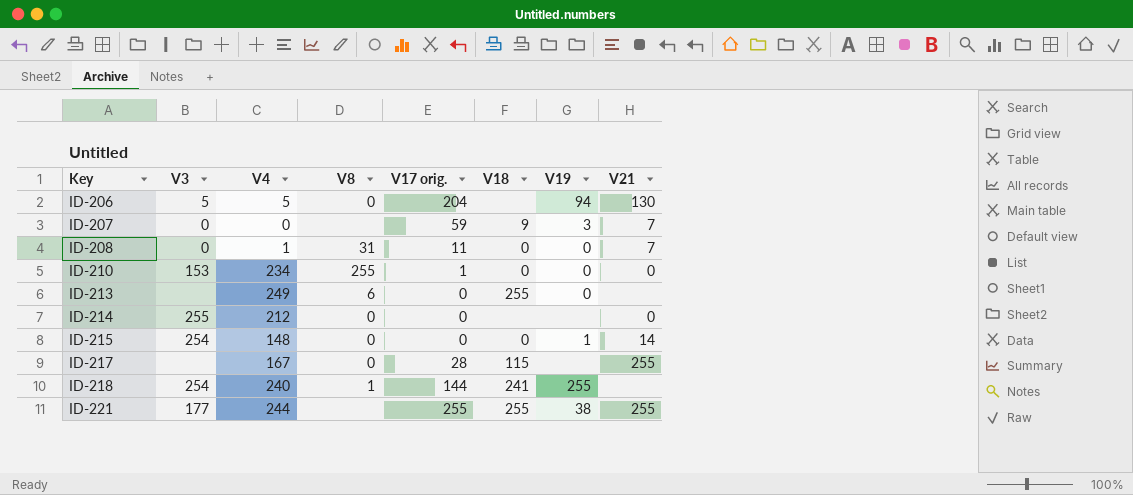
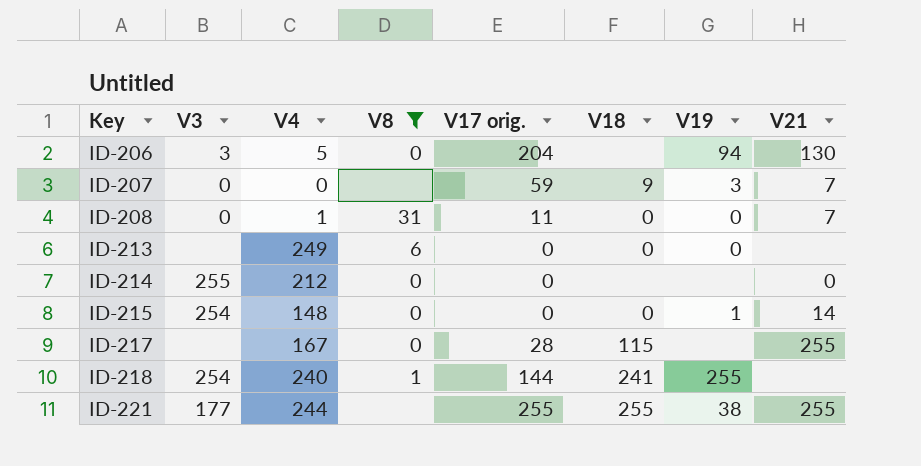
filter: none -> V8 != 255
ID-206 | V3: 5 -> 3
ID-213 | V18: 255 -> 0

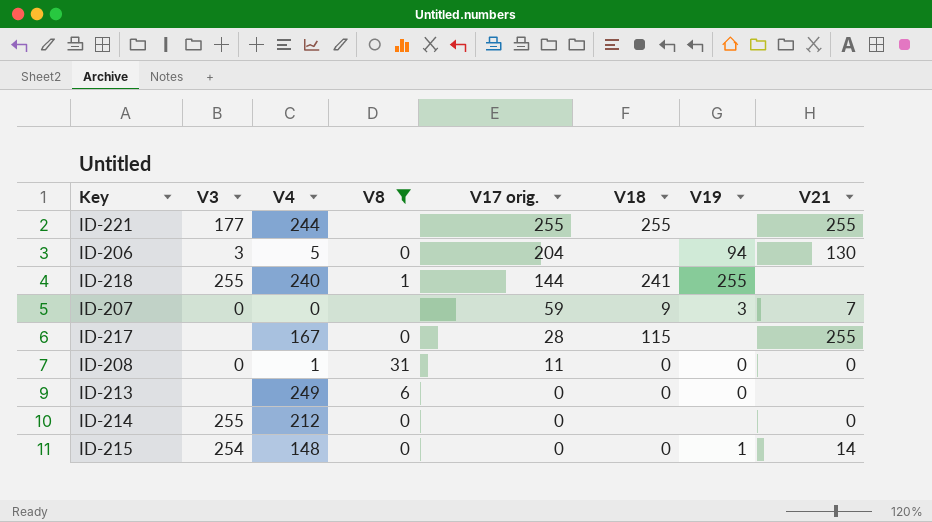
row order: Key ascending -> V17 orig. descending
ID-221 | V19: 38 -> none
ID-218 | V3: 254 -> 255
ID-208 | V21: 7 -> 0

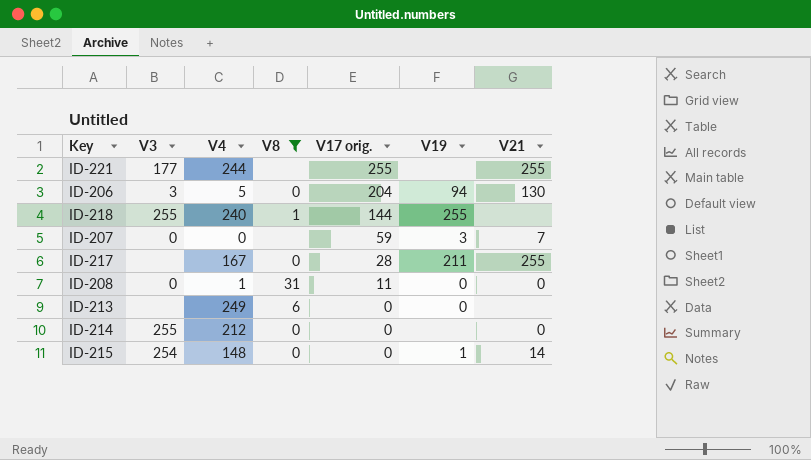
column V18 | position: 6 -> none
ID-217 | V19: none -> 211

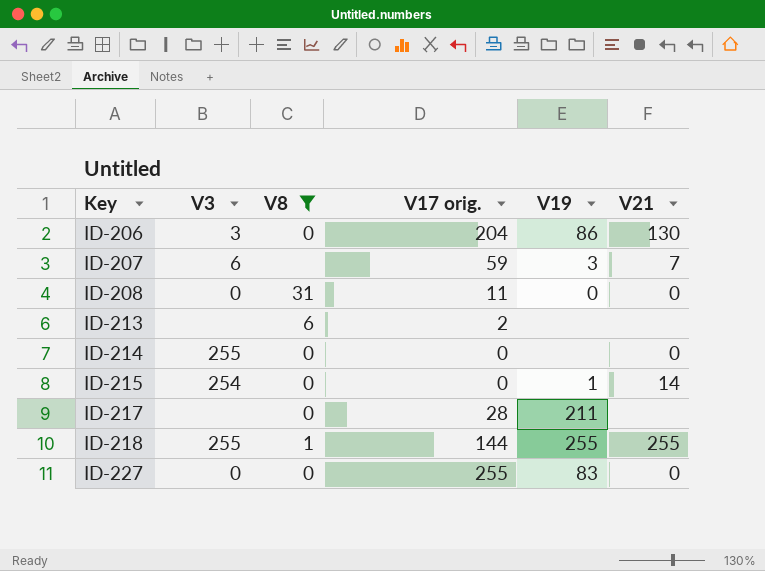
row order: V17 orig. descending -> Key ascending
column V4 | position: 3 -> none
row ID-221: 177 | 244 | none | 255 | none | 255 -> none
ID-206 | V19: 94 -> 86
ID-207 | V3: 0 -> 6
ID-213 | V17 orig.: 0 -> 2
ID-213 | V19: 0 -> none
ID-217 | V21: 255 -> none
ID-218 | V21: none -> 255
row ID-227: none -> 0 | 0 | 255 | 83 | 0

